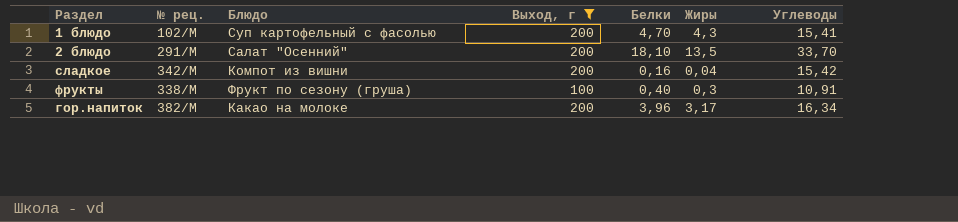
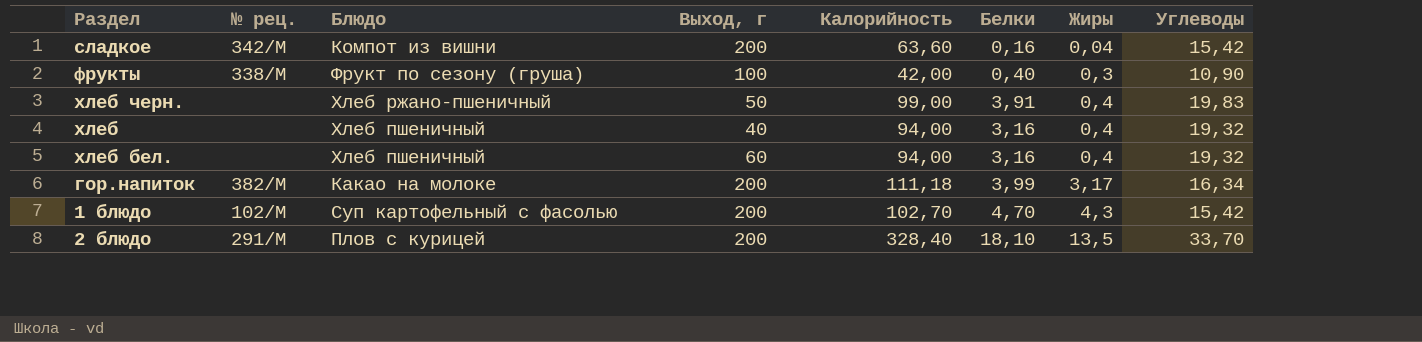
filter: Выход, г >= 100 -> none
row order: none -> Жиры ascending
column Калорийность | position: none -> 5
фрукты | Углеводы: 10,91 -> 10,90
гор.напиток | Белки: 3,96 -> 3,99
1 блюдо | Углеводы: 15,41 -> 15,42
2 блюдо | Блюдо: Салат "Осенний" -> Плов с курицей

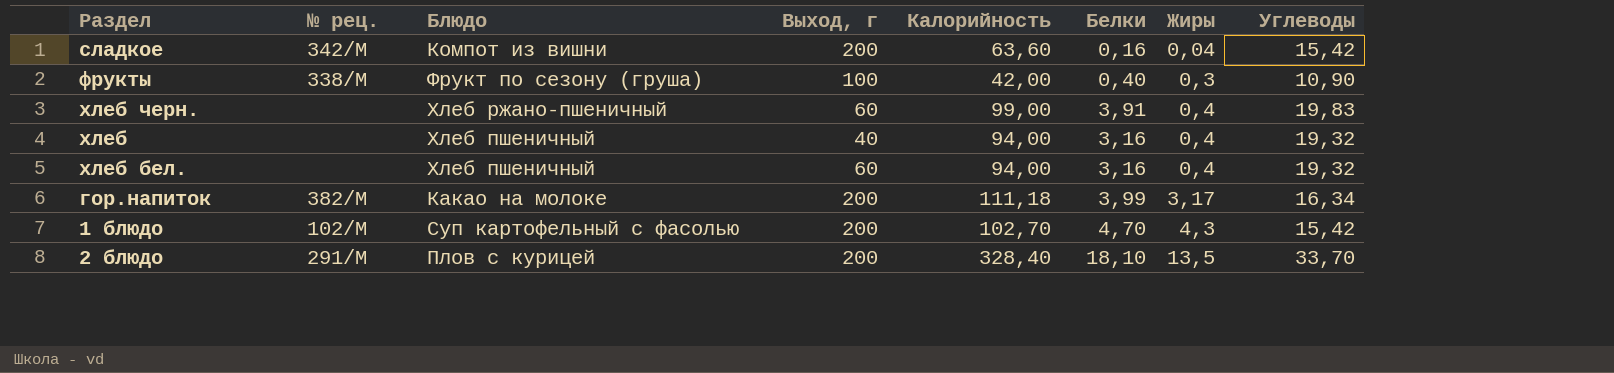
хлеб черн. | Выход, г: 50 -> 60

